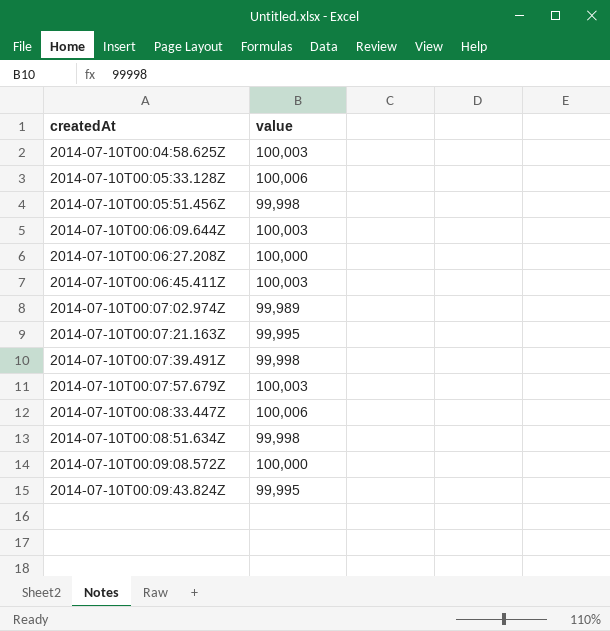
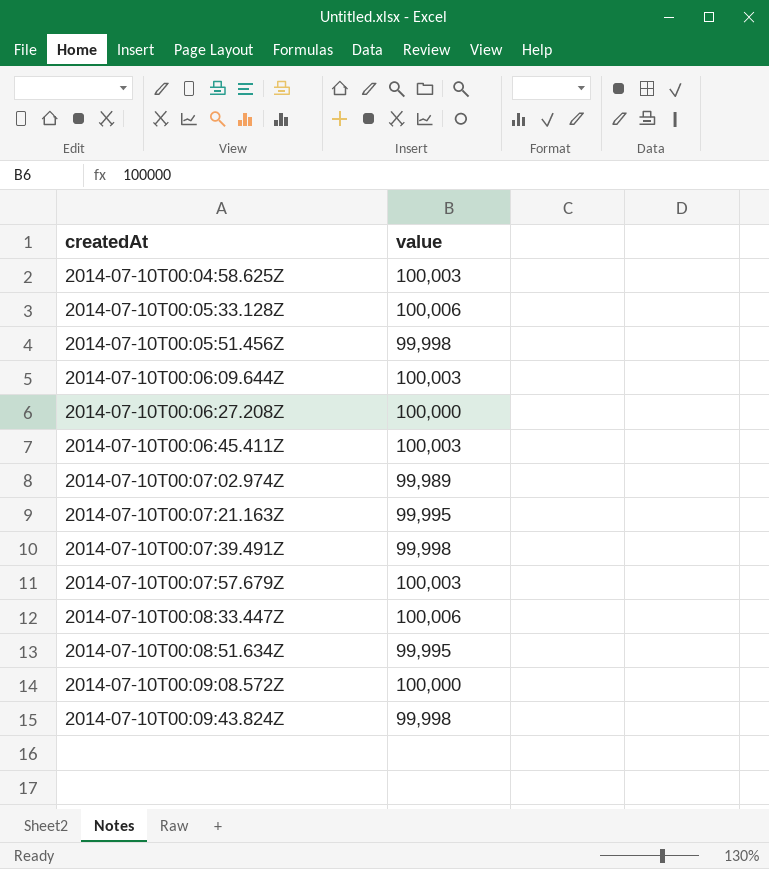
2014-07-10T00:08:51.634Z | value: 99,998 -> 99,995
2014-07-10T00:09:43.824Z | value: 99,995 -> 99,998

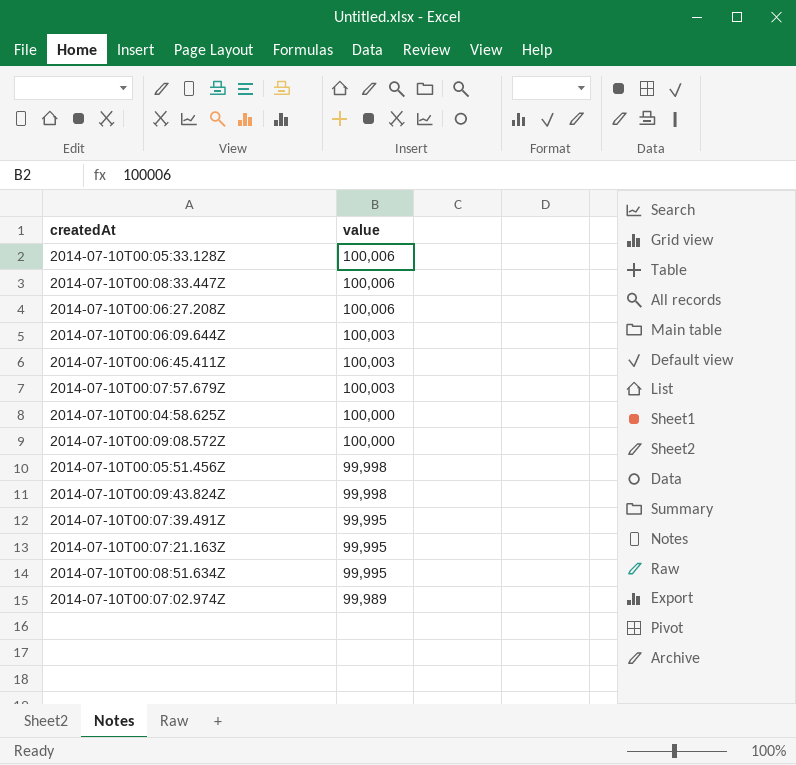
row order: createdAt ascending -> value descending
2014-07-10T00:06:27.208Z | value: 100,000 -> 100,006
2014-07-10T00:04:58.625Z | value: 100,003 -> 100,000
2014-07-10T00:07:39.491Z | value: 99,998 -> 99,995

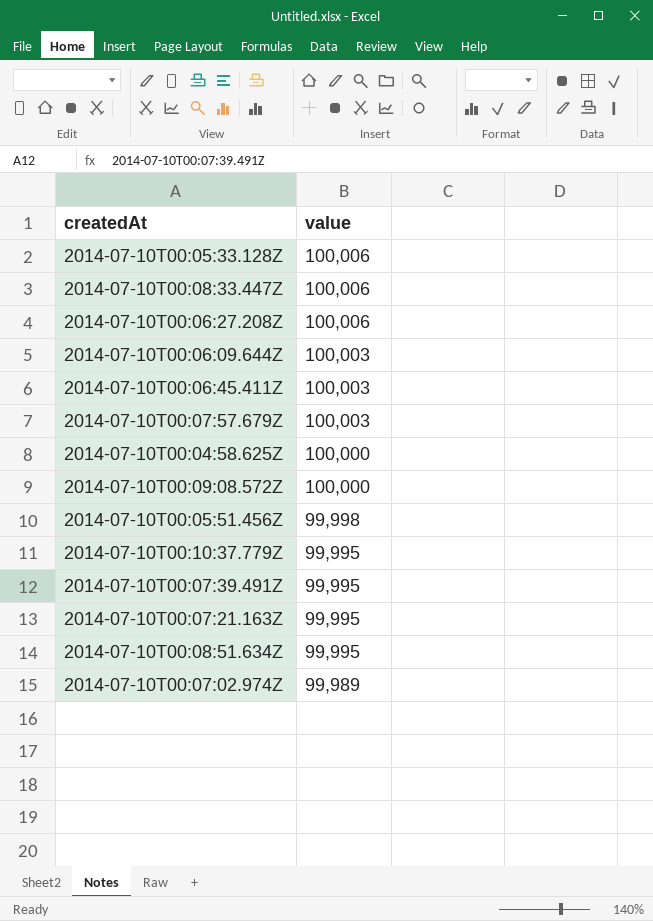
row 2014-07-10T00:09:43.824Z: 99,998 -> none
row 2014-07-10T00:10:37.779Z: none -> 99,995

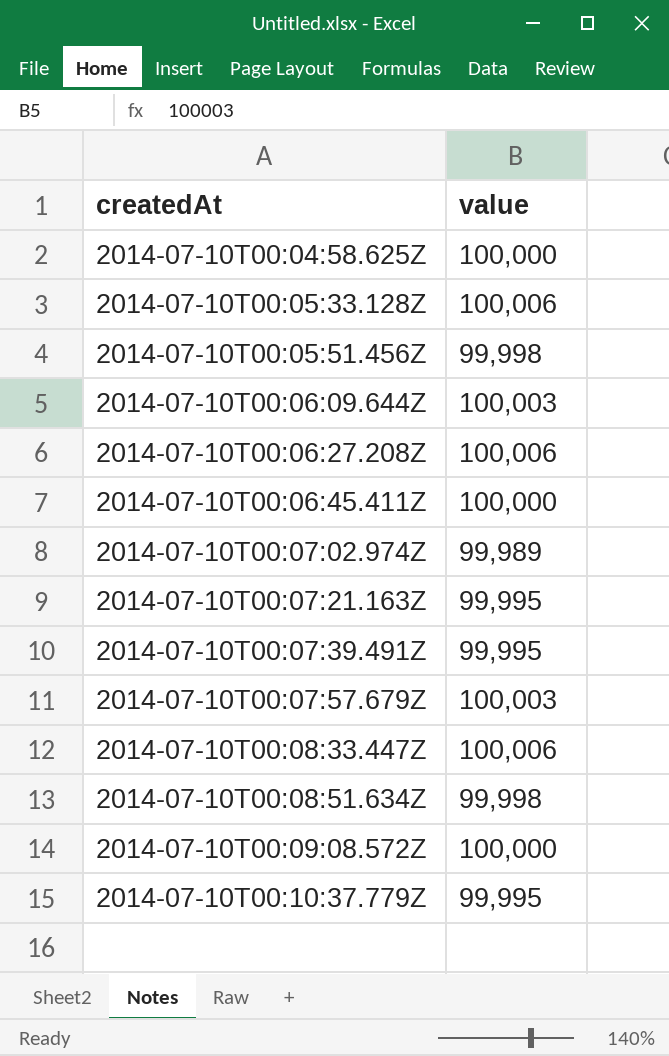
row order: value descending -> createdAt ascending
2014-07-10T00:06:45.411Z | value: 100,003 -> 100,000
2014-07-10T00:08:51.634Z | value: 99,995 -> 99,998

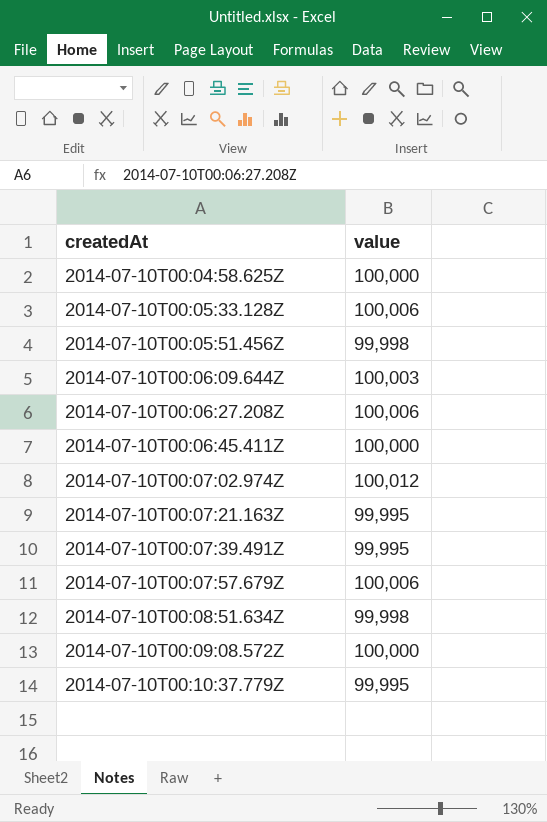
row 2014-07-10T00:08:33.447Z: 100,006 -> none
2014-07-10T00:07:02.974Z | value: 99,989 -> 100,012
2014-07-10T00:07:57.679Z | value: 100,003 -> 100,006

